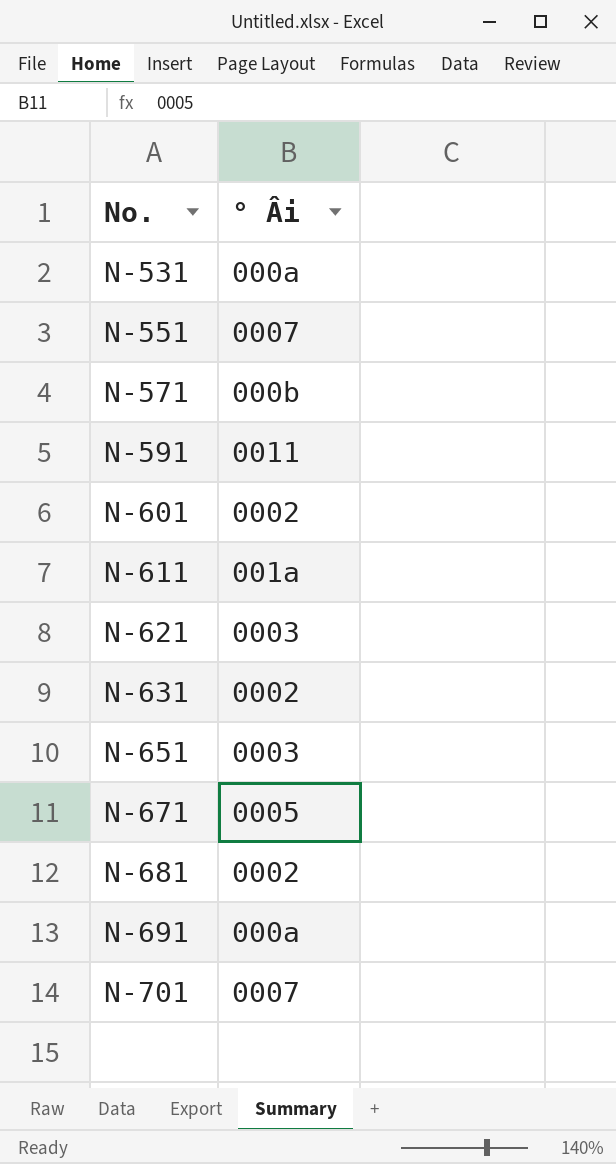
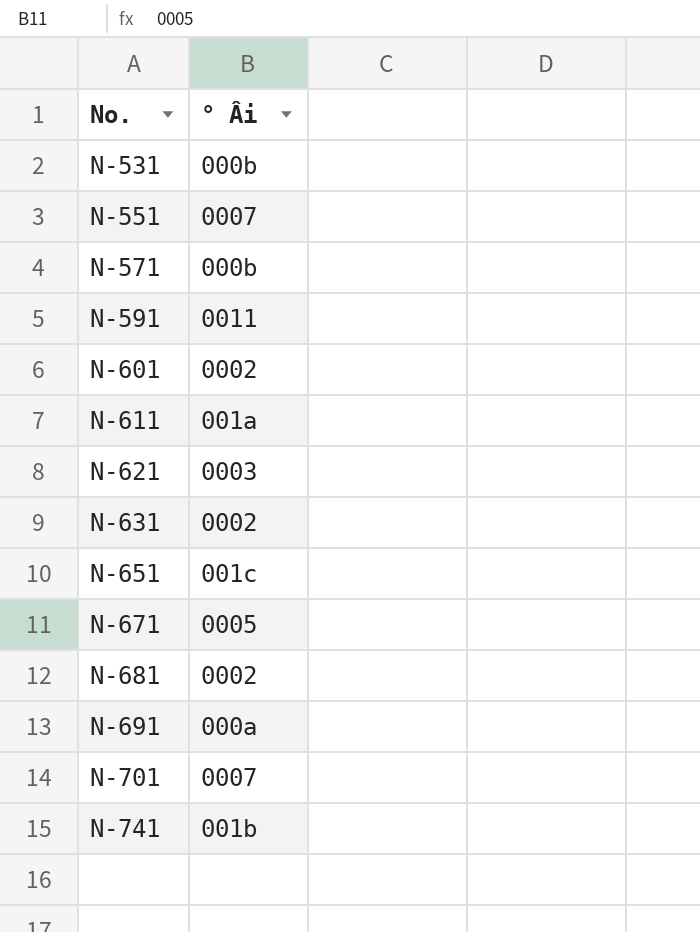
N-531 | ° Âi: 000a -> 000b
N-651 | ° Âi: 0003 -> 001c
row N-741: none -> 001b

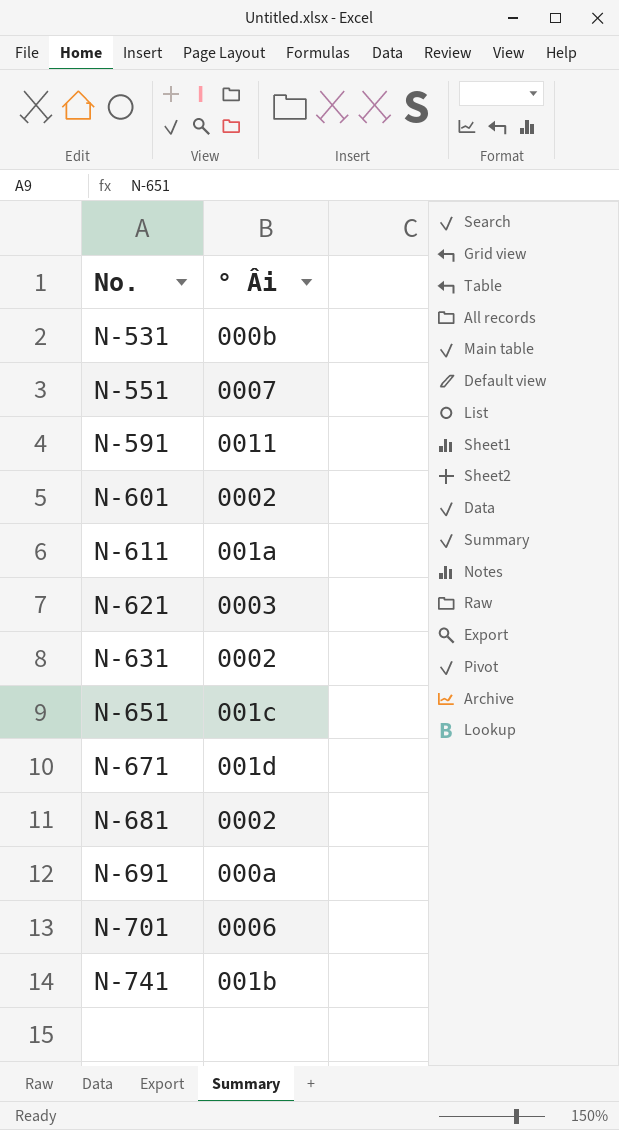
row N-571: 000b -> none
N-671 | ° Âi: 0005 -> 001d
N-701 | ° Âi: 0007 -> 0006

